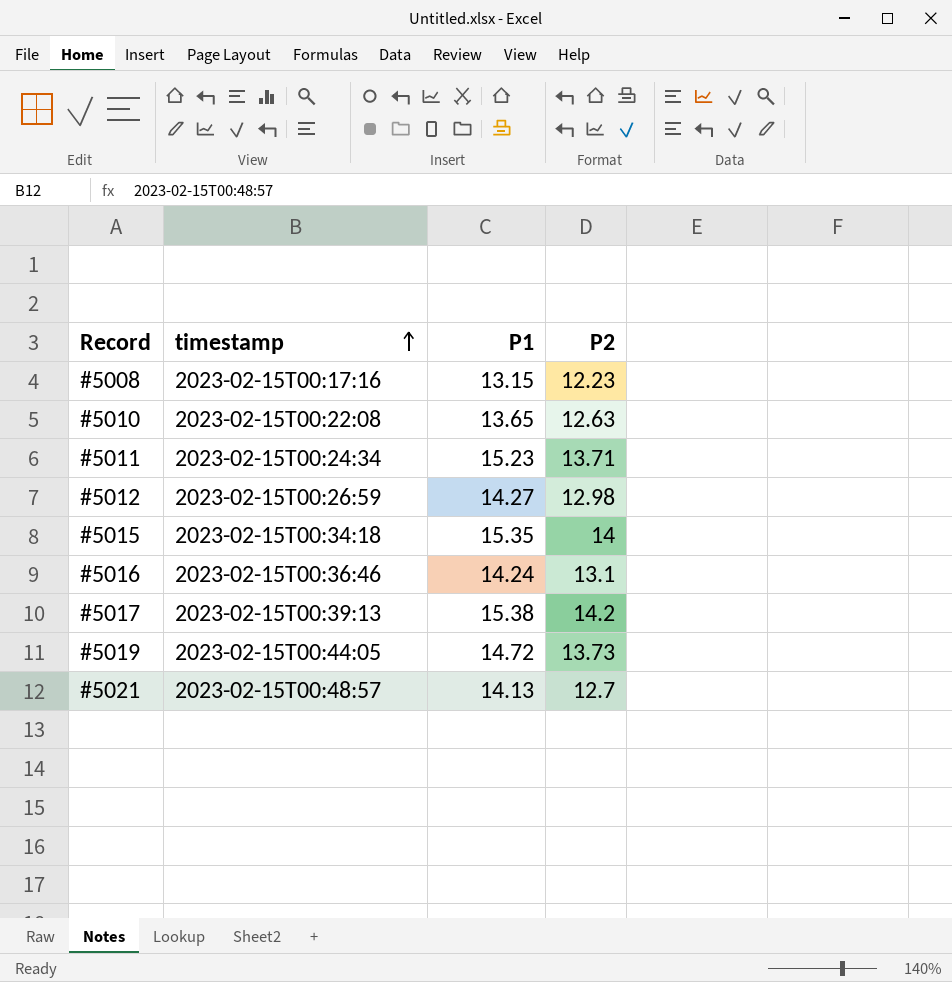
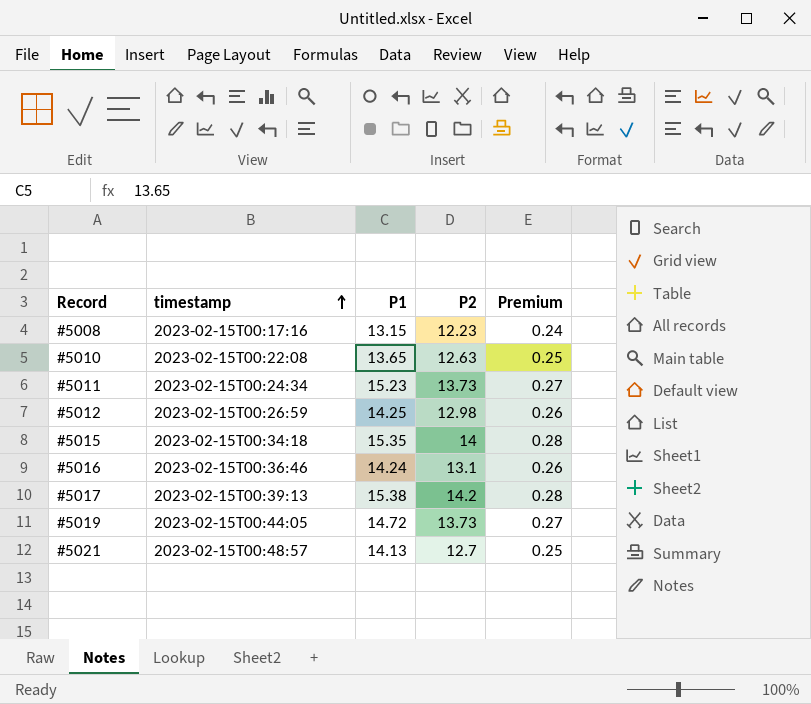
column Premium | formula: none -> [P2] * 0.02
#5011 | P2: 13.71 -> 13.73
#5012 | P1: 14.27 -> 14.25

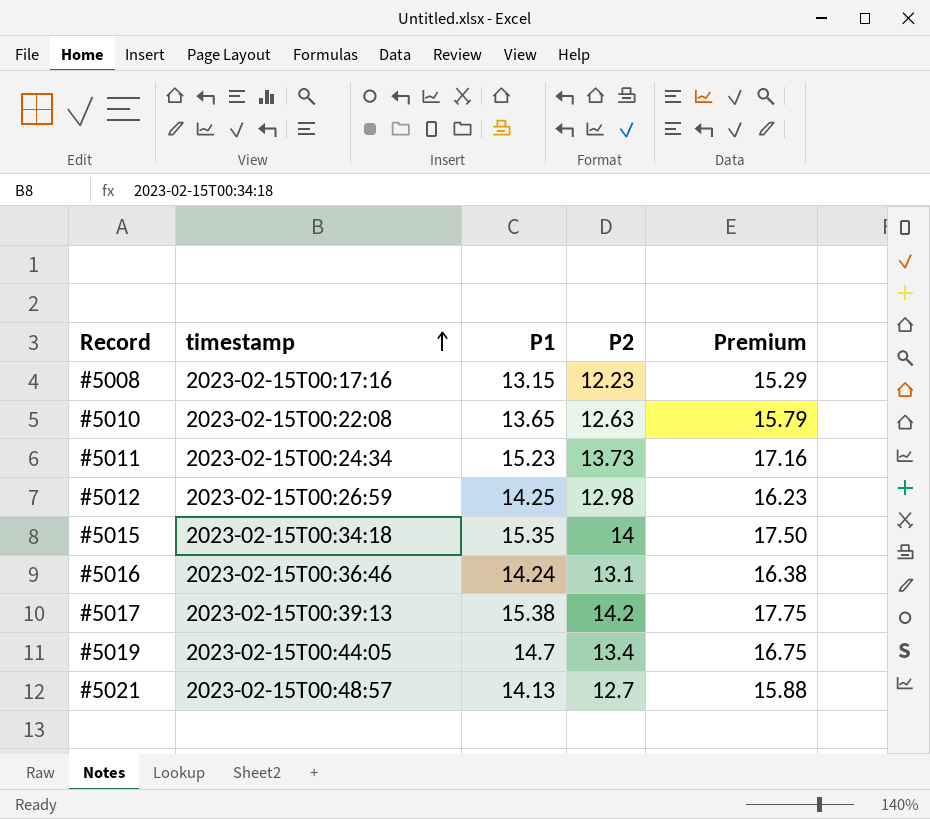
column Premium | formula: [P2] * 0.02 -> [P2] * 1.25
#5019 | P1: 14.72 -> 14.7
#5019 | P2: 13.73 -> 13.4

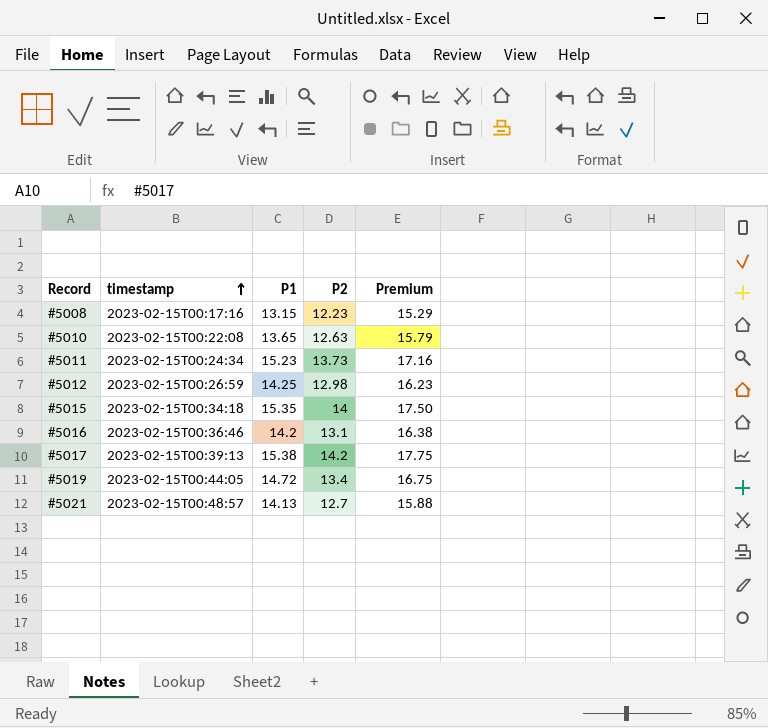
#5016 | P1: 14.24 -> 14.2
#5019 | P1: 14.7 -> 14.72

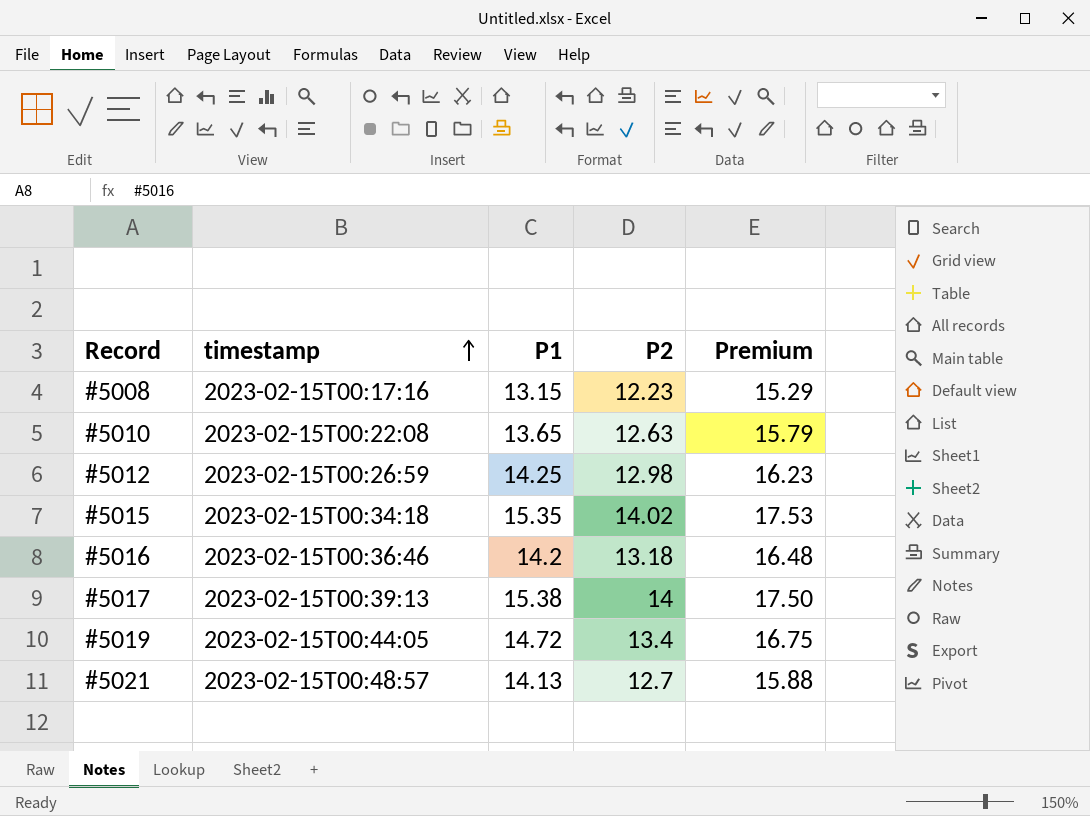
row #5011: 2023-02-15T00:24:34 | 15.23 | 13.73 | 17.16 -> none
#5015 | P2: 14 -> 14.02
#5015 | Premium: 17.50 -> 17.53
#5016 | P2: 13.1 -> 13.18
#5016 | Premium: 16.38 -> 16.48
#5017 | P2: 14.2 -> 14
#5017 | Premium: 17.75 -> 17.50

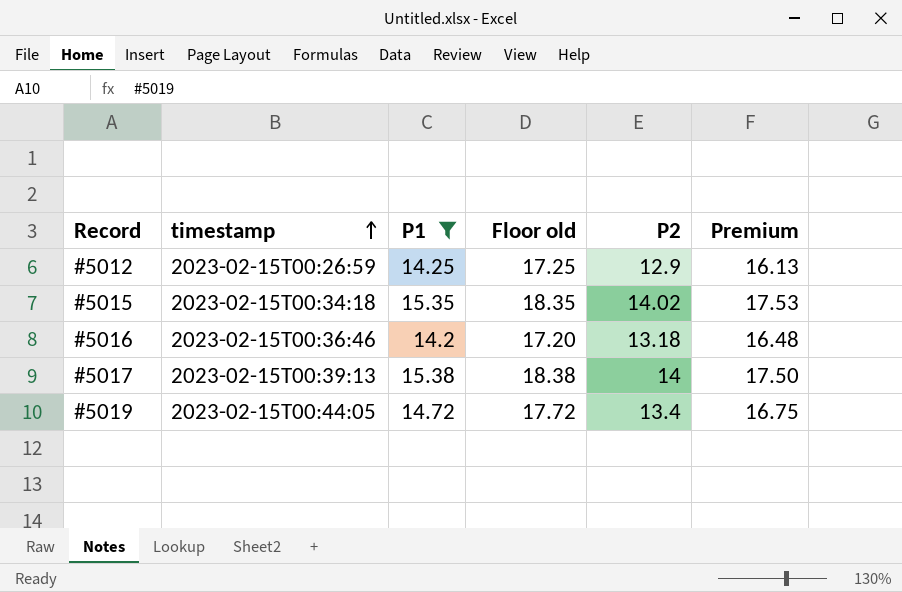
filter: none -> P1 >= 14.2
column Floor old | formula: none -> [P1] + 3
#5012 | P2: 12.98 -> 12.9
#5012 | Premium: 16.23 -> 16.13

